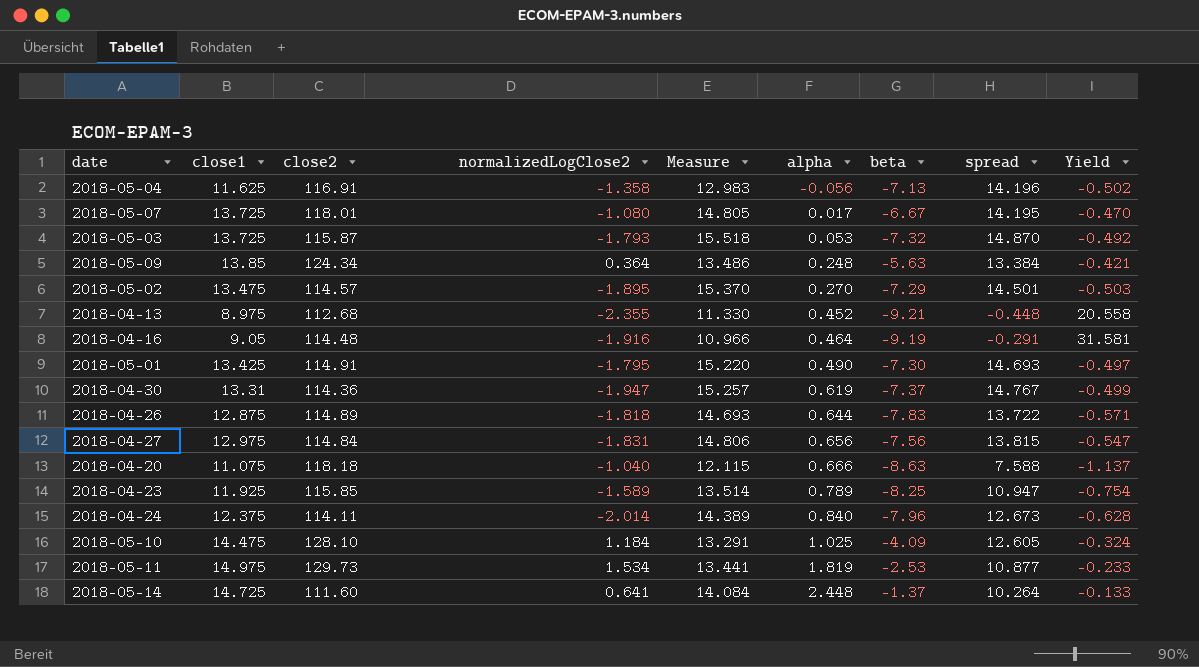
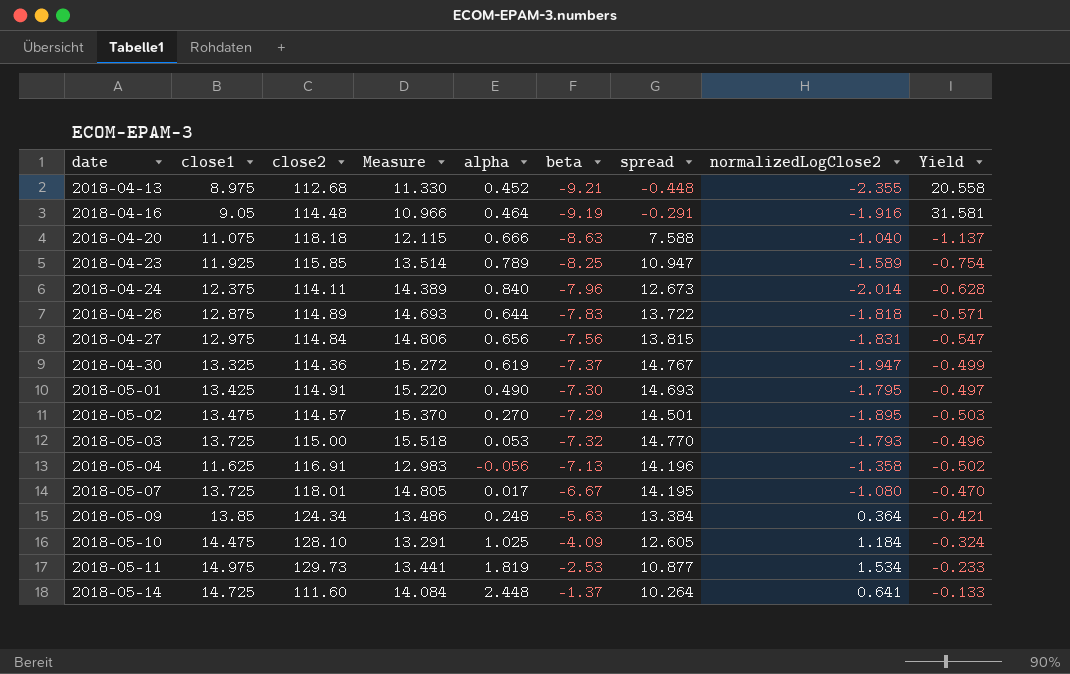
row order: alpha ascending -> date ascending
column normalizedLogClose2 | position: 4 -> 8
2018-04-30 | close1: 13.31 -> 13.325
2018-04-30 | Measure: 15.257 -> 15.272
2018-05-03 | close2: 115.87 -> 115.00
2018-05-03 | spread: 14.870 -> 14.770
2018-05-03 | Yield: -0.492 -> -0.496

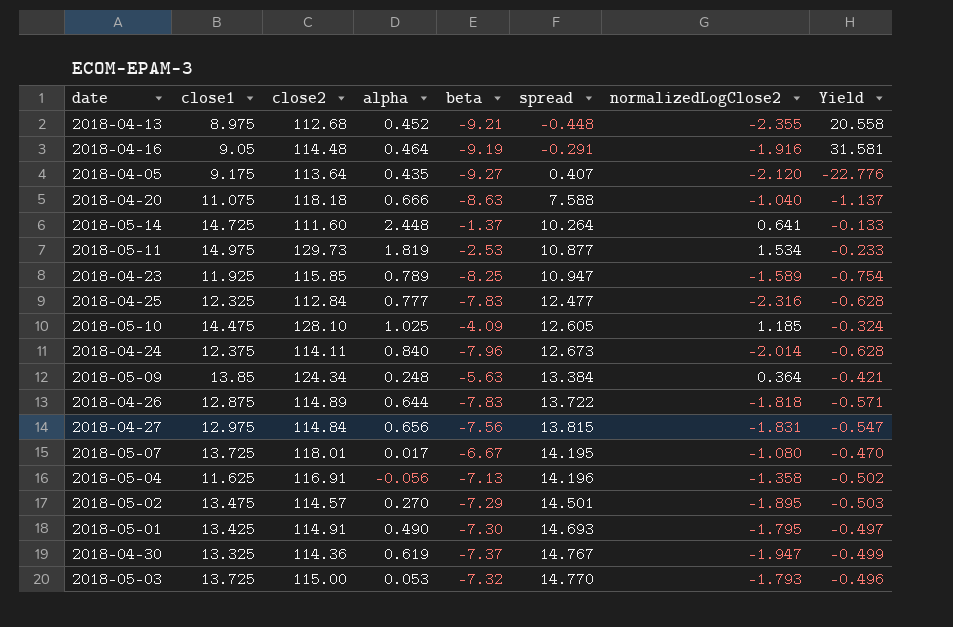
row order: date ascending -> spread ascending
column Measure | formula: [close1] - [normalizedLogClose2] -> none
row 2018-04-05: none -> 9.175 | 113.64 | 0.435 | -9.27 | 0.407 | -2.120 | -22.776
row 2018-04-25: none -> 12.325 | 112.84 | 0.777 | -7.83 | 12.477 | -2.316 | -0.628
2018-05-10 | normalizedLogClose2: 1.184 -> 1.185

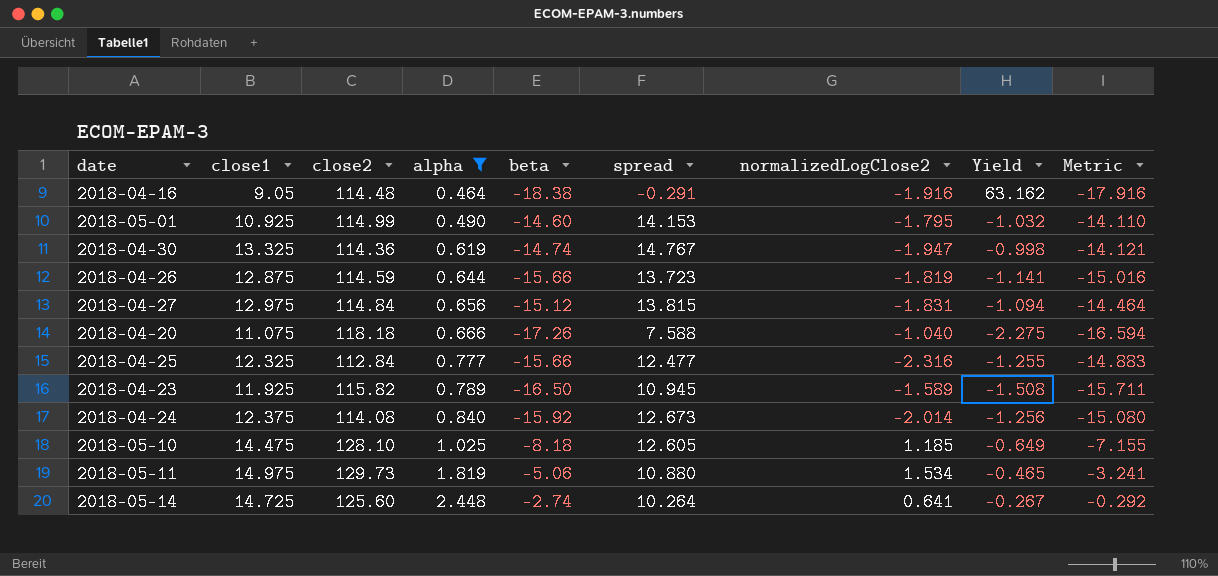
filter: none -> alpha >= 0.464
row order: spread ascending -> alpha ascending
column Metric | formula: none -> [alpha] + [beta]
2018-04-16 | beta: -9.19 -> -18.38
2018-04-16 | Yield: 31.581 -> 63.162
2018-05-01 | close1: 13.425 -> 10.925
2018-05-01 | close2: 114.91 -> 114.99
2018-05-01 | beta: -7.30 -> -14.60
2018-05-01 | spread: 14.693 -> 14.153
2018-05-01 | Yield: -0.497 -> -1.032
2018-04-30 | beta: -7.37 -> -14.74
2018-04-30 | Yield: -0.499 -> -0.998
2018-04-26 | close2: 114.89 -> 114.59
2018-04-26 | beta: -7.83 -> -15.66
2018-04-26 | spread: 13.722 -> 13.723
2018-04-26 | normalizedLogClose2: -1.818 -> -1.819
2018-04-26 | Yield: -0.571 -> -1.141
2018-04-27 | beta: -7.56 -> -15.12
2018-04-27 | Yield: -0.547 -> -1.094
2018-04-20 | beta: -8.63 -> -17.26
2018-04-20 | Yield: -1.137 -> -2.275
2018-04-25 | beta: -7.83 -> -15.66
2018-04-25 | Yield: -0.628 -> -1.255
2018-04-23 | close2: 115.85 -> 115.82
2018-04-23 | beta: -8.25 -> -16.50
2018-04-23 | spread: 10.947 -> 10.945
2018-04-23 | Yield: -0.754 -> -1.508
2018-04-24 | close2: 114.11 -> 114.08
2018-04-24 | beta: -7.96 -> -15.92
2018-04-24 | Yield: -0.628 -> -1.256
2018-05-10 | beta: -4.09 -> -8.18
2018-05-10 | Yield: -0.324 -> -0.649
2018-05-11 | beta: -2.53 -> -5.06
2018-05-11 | spread: 10.877 -> 10.880
2018-05-11 | Yield: -0.233 -> -0.465
2018-05-14 | close2: 111.60 -> 125.60
2018-05-14 | beta: -1.37 -> -2.74
2018-05-14 | Yield: -0.133 -> -0.267

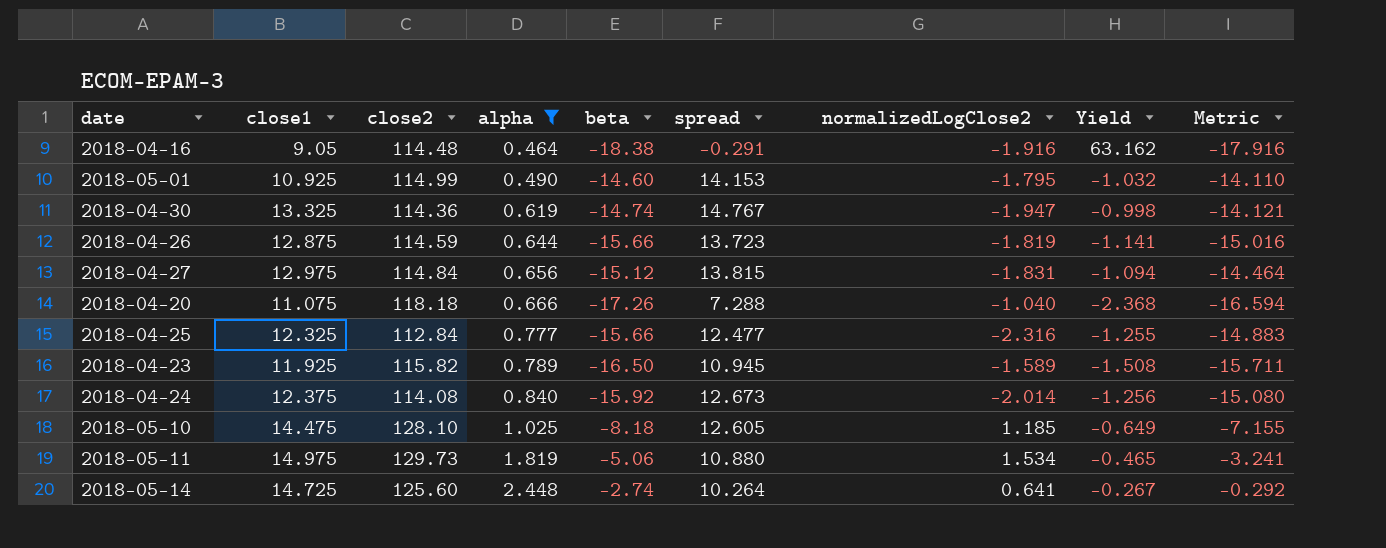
2018-04-20 | spread: 7.588 -> 7.288
2018-04-20 | Yield: -2.275 -> -2.368

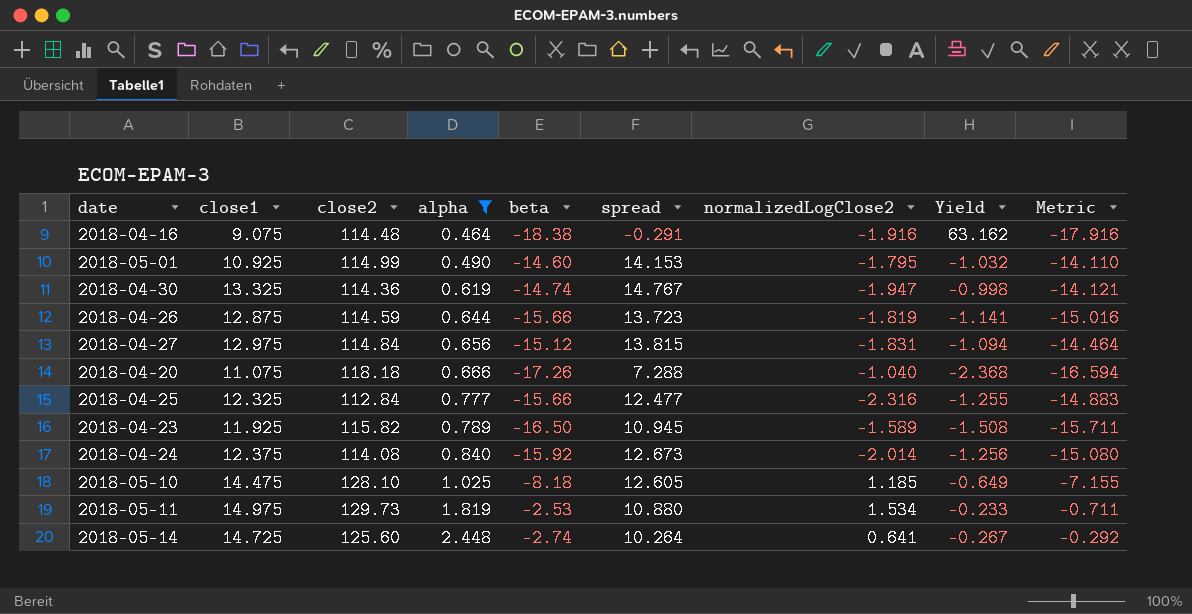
2018-04-16 | close1: 9.05 -> 9.075
2018-05-11 | beta: -5.06 -> -2.53
2018-05-11 | Yield: -0.465 -> -0.233
2018-05-11 | Metric: -3.241 -> -0.711

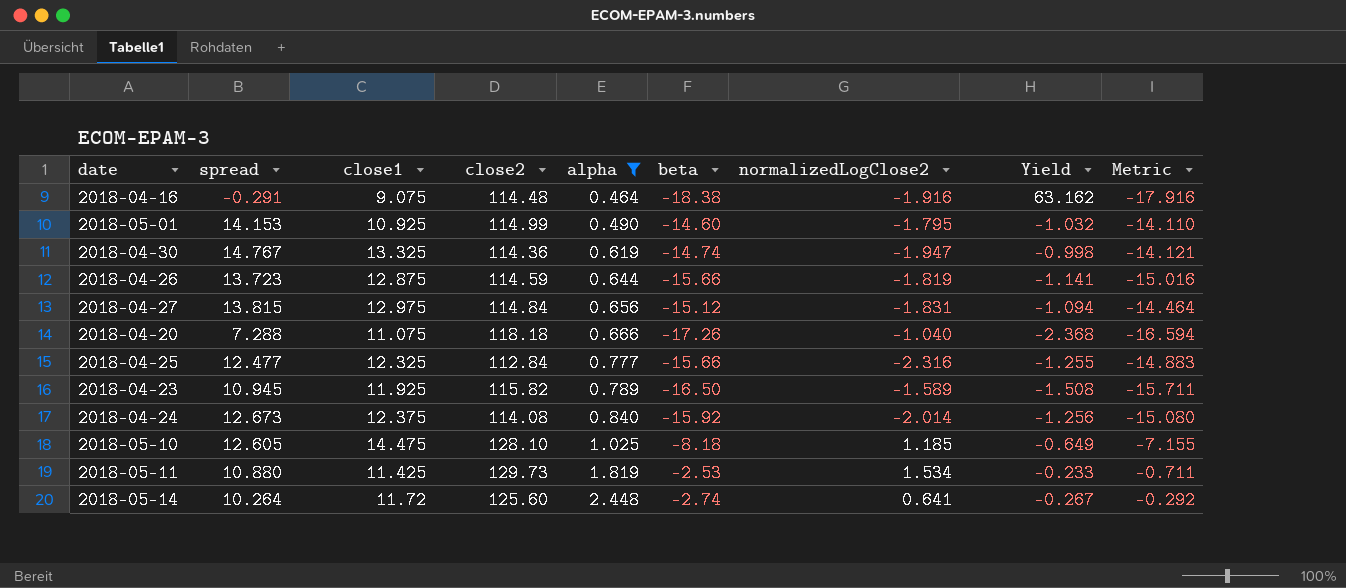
column spread | position: 6 -> 2
2018-05-11 | close1: 14.975 -> 11.425
2018-05-14 | close1: 14.725 -> 11.72

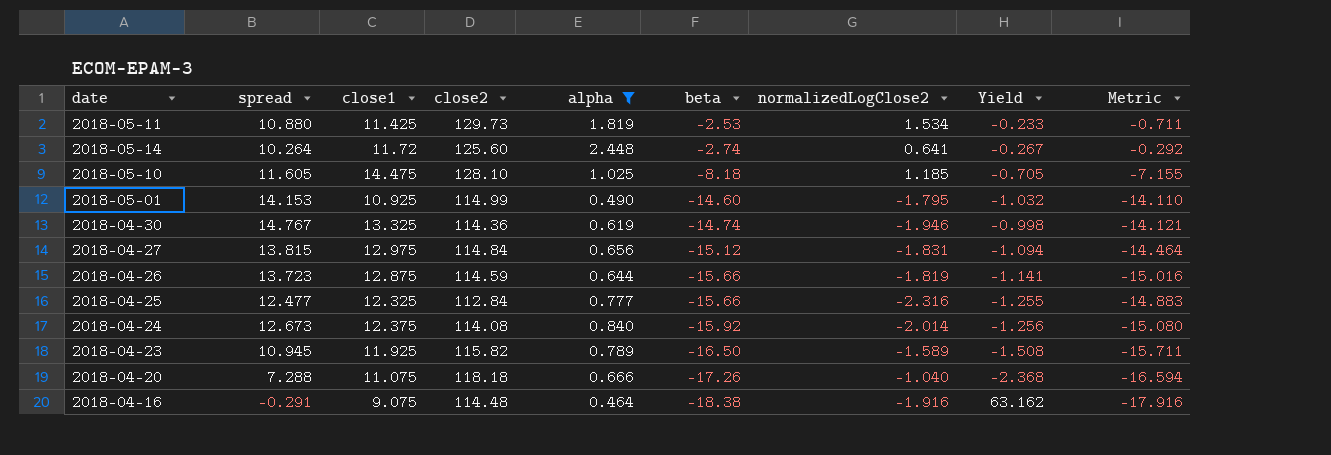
row order: alpha ascending -> beta descending
2018-05-10 | spread: 12.605 -> 11.605
2018-05-10 | Yield: -0.649 -> -0.705
2018-04-30 | normalizedLogClose2: -1.947 -> -1.946

